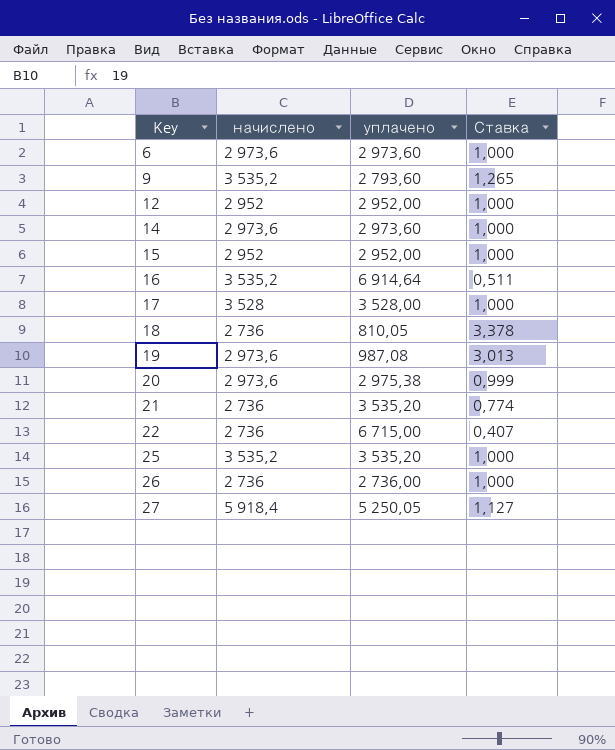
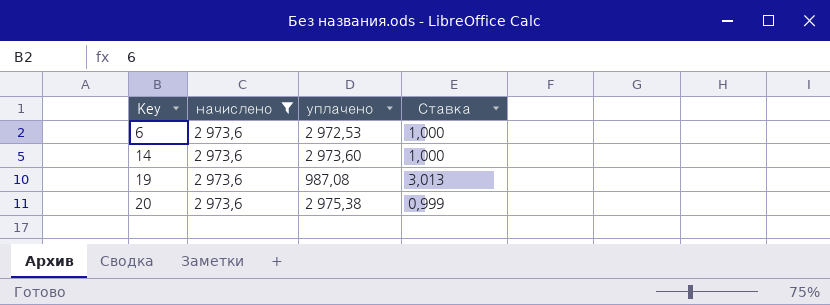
filter: none -> начислено = 2 973,6
6 | уплачено: 2 973,60 -> 2 972,53

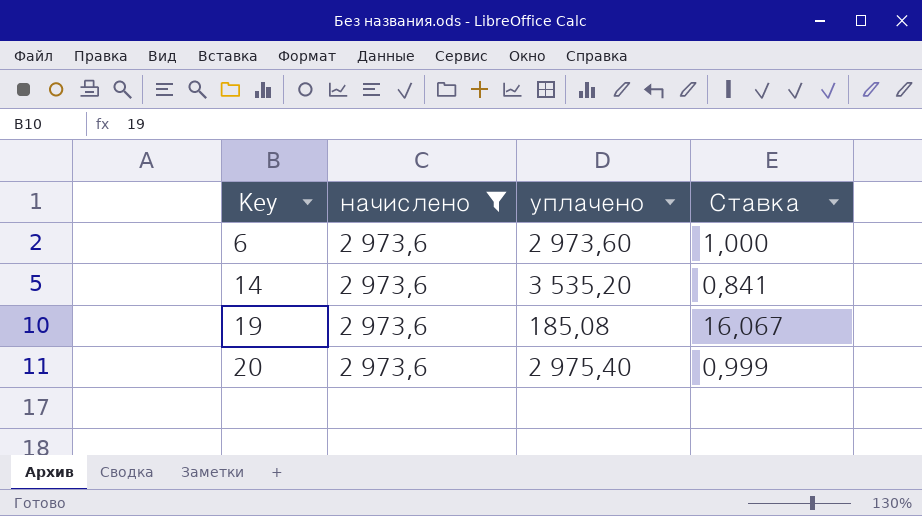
6 | уплачено: 2 972,53 -> 2 973,60
14 | уплачено: 2 973,60 -> 3 535,20
14 | Ставка: 1,000 -> 0,841
19 | уплачено: 987,08 -> 185,08
19 | Ставка: 3,013 -> 16,067
20 | уплачено: 2 975,38 -> 2 975,40

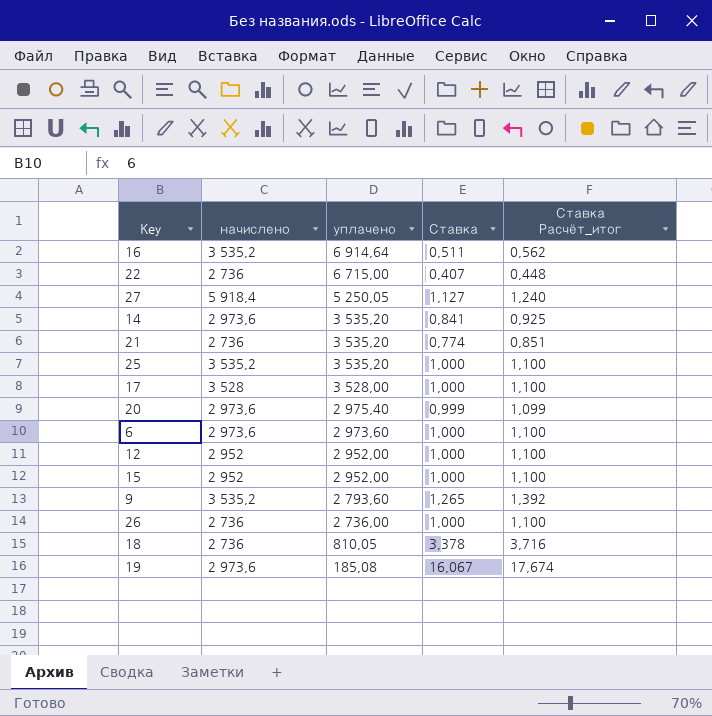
filter: начислено = 2 973,6 -> none
row order: Key ascending -> уплачено descending
column Ставка Расчёт_итог | formula: none -> [Ставка] * 1,1

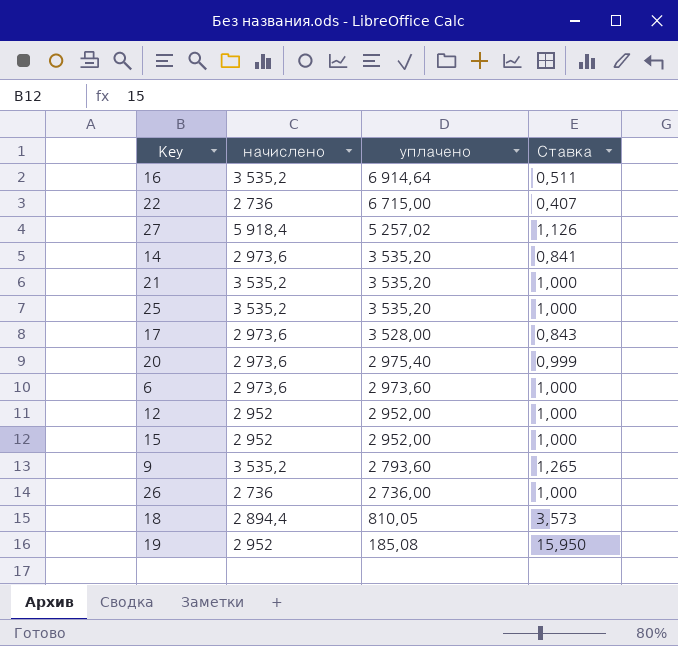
column Ставка Расчёт_итог | formula: [Ставка] * 1,1 -> none
27 | уплачено: 5 250,05 -> 5 257,02
27 | Ставка: 1,127 -> 1,126
21 | начислено: 2 736 -> 3 535,2
21 | Ставка: 0,774 -> 1,000
17 | начислено: 3 528 -> 2 973,6
17 | Ставка: 1,000 -> 0,843
18 | начислено: 2 736 -> 2 894,4
18 | Ставка: 3,378 -> 3,573
19 | начислено: 2 973,6 -> 2 952
19 | Ставка: 16,067 -> 15,950

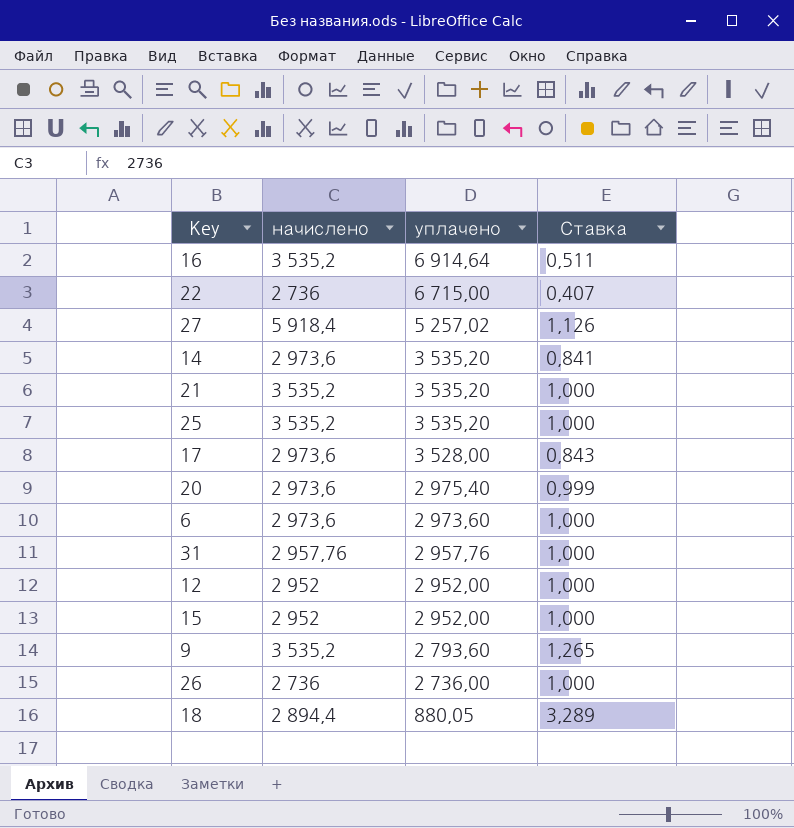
row 19: 2 952 | 185,08 | 15,950 -> none
row 31: none -> 2 957,76 | 2 957,76 | 1,000
18 | уплачено: 810,05 -> 880,05
18 | Ставка: 3,573 -> 3,289

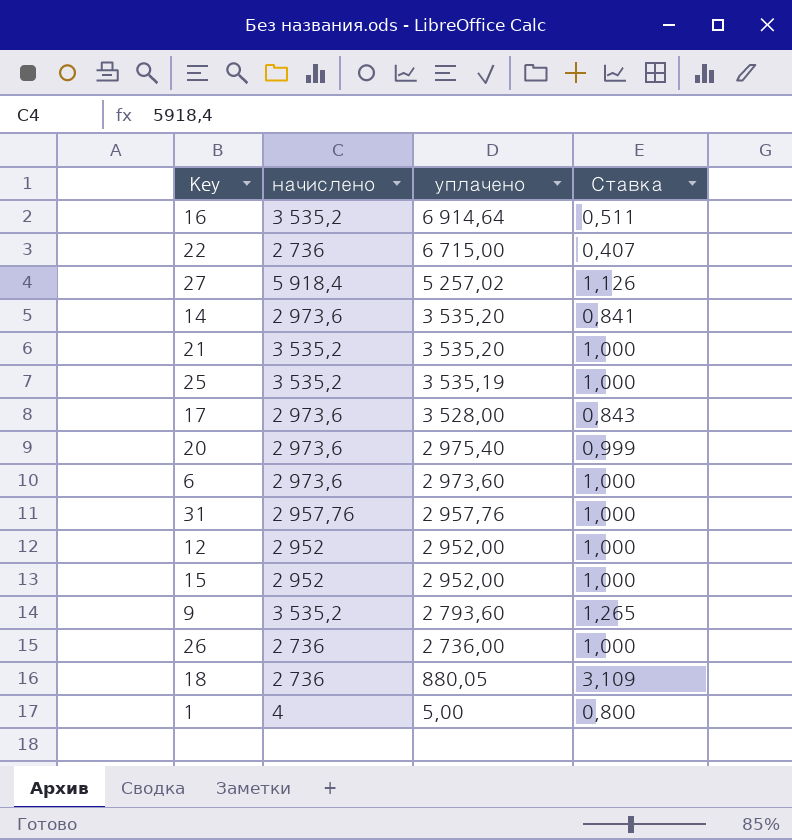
25 | уплачено: 3 535,20 -> 3 535,19
18 | начислено: 2 894,4 -> 2 736
18 | Ставка: 3,289 -> 3,109
row 1: none -> 4 | 5,00 | 0,800

